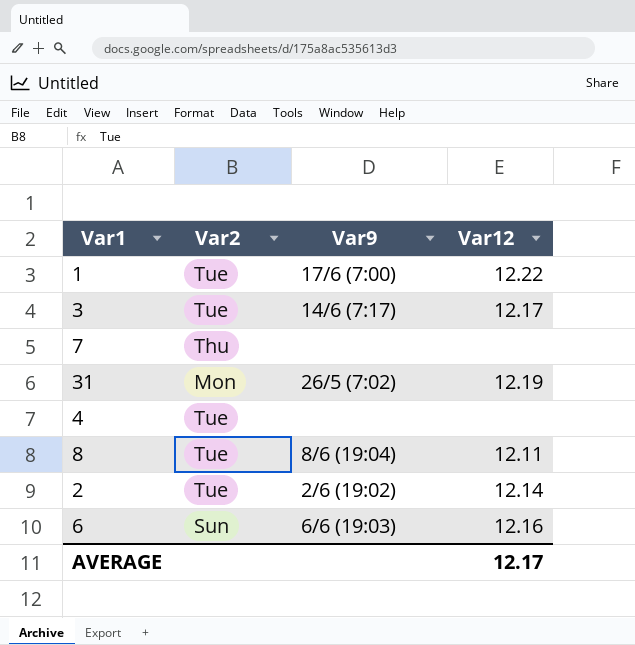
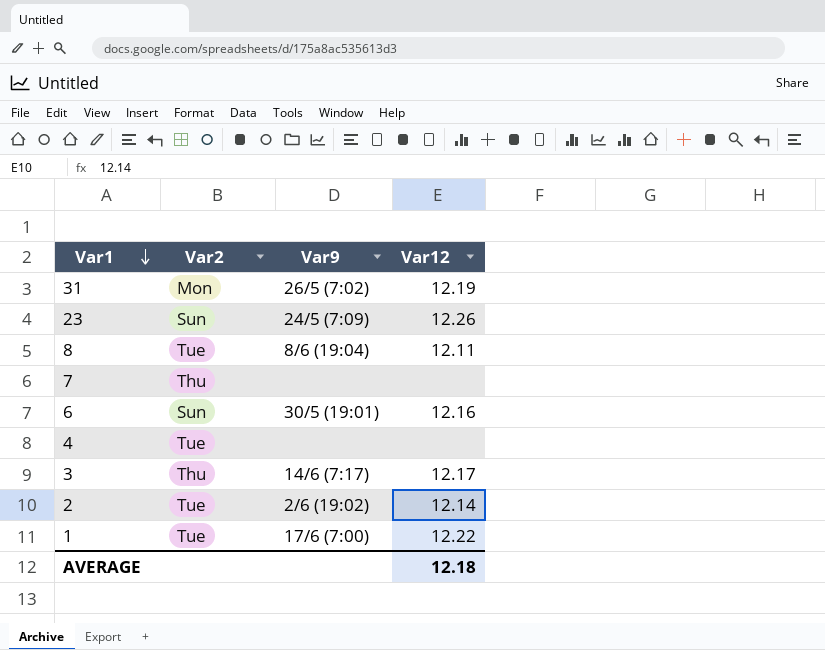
row order: none -> Var1 descending
row 23: none -> Sun | 24/5 (7:09) | 12.26
6 | Var9: 6/6 (19:03) -> 30/5 (19:01)
3 | Var2: Tue -> Thu
AVERAGE | Var12: 12.17 -> 12.18

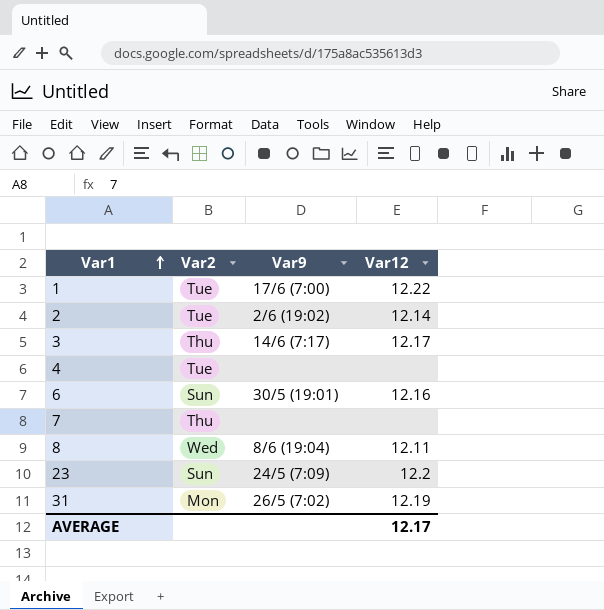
row order: Var1 descending -> Var1 ascending
8 | Var2: Tue -> Wed
23 | Var12: 12.26 -> 12.2
AVERAGE | Var12: 12.18 -> 12.17

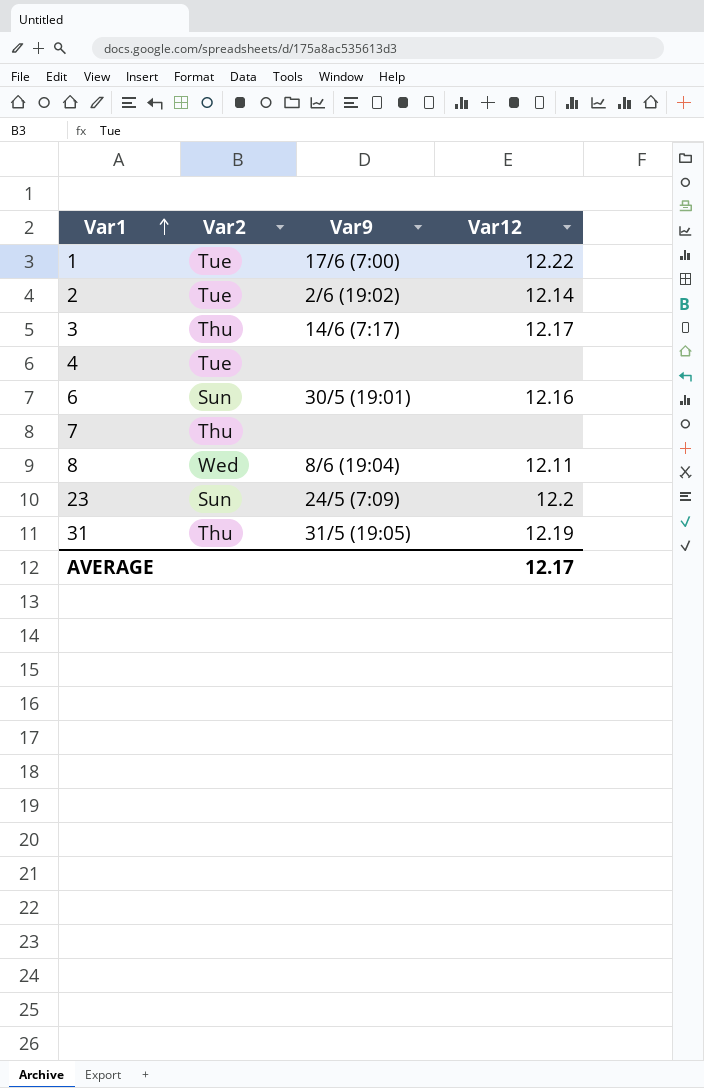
31 | Var2: Mon -> Thu
31 | Var9: 26/5 (7:02) -> 31/5 (19:05)

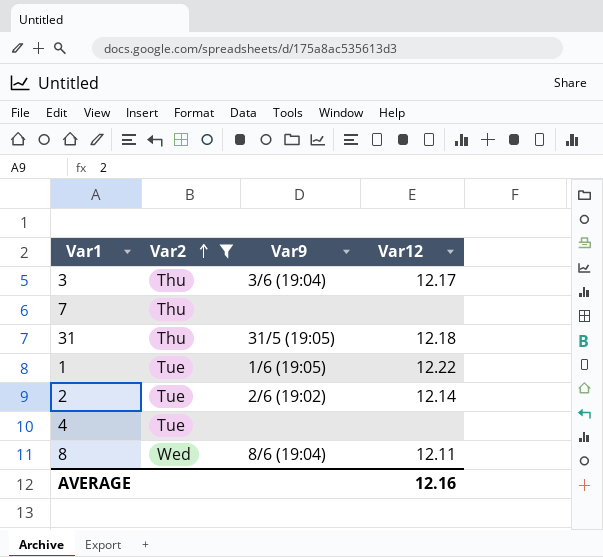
filter: none -> Var2 != Sun
row order: Var1 ascending -> Var2 ascending
3 | Var9: 14/6 (7:17) -> 3/6 (19:04)
31 | Var12: 12.19 -> 12.18
1 | Var9: 17/6 (7:00) -> 1/6 (19:05)
AVERAGE | Var12: 12.17 -> 12.16

